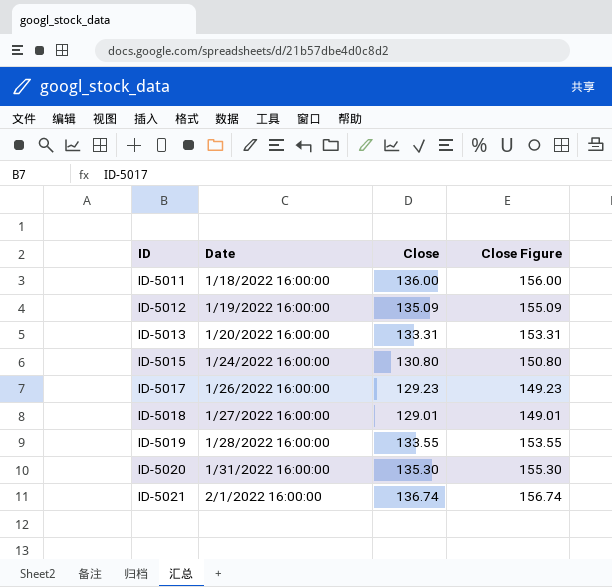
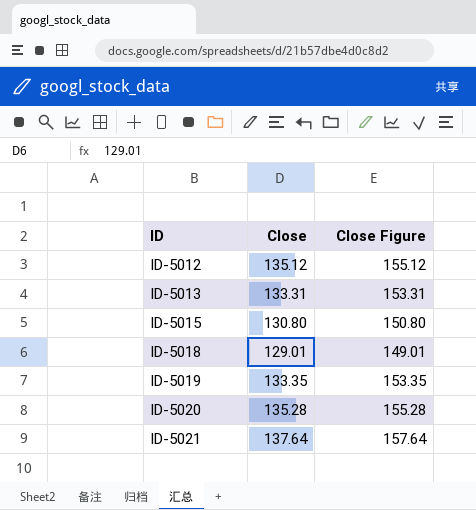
column Date | position: 2 -> none
row ID-5011: 1/18/2022 16:00:00 | 136.00 | 156.00 -> none
row ID-5017: 1/26/2022 16:00:00 | 129.23 | 149.23 -> none
ID-5012 | Close: 135.09 -> 135.12
ID-5012 | Close Figure: 155.09 -> 155.12
ID-5019 | Close: 133.55 -> 133.35
ID-5019 | Close Figure: 153.55 -> 153.35
ID-5020 | Close: 135.30 -> 135.28
ID-5020 | Close Figure: 155.30 -> 155.28
ID-5021 | Close: 136.74 -> 137.64
ID-5021 | Close Figure: 156.74 -> 157.64

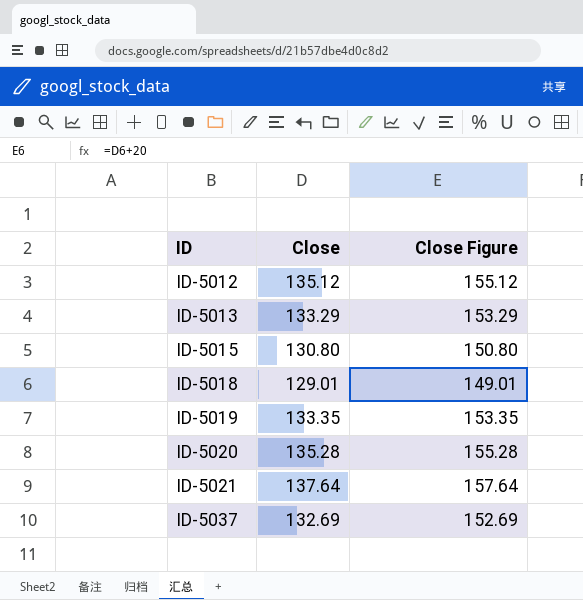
ID-5013 | Close: 133.31 -> 133.29
ID-5013 | Close Figure: 153.31 -> 153.29
row ID-5037: none -> 132.69 | 152.69

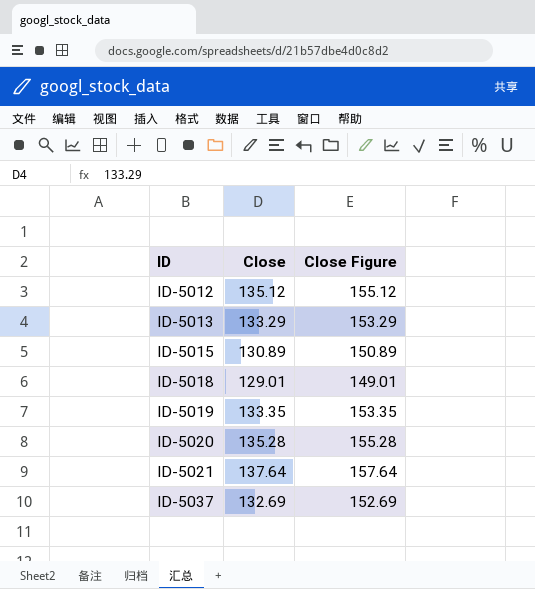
ID-5015 | Close: 130.80 -> 130.89
ID-5015 | Close Figure: 150.80 -> 150.89

